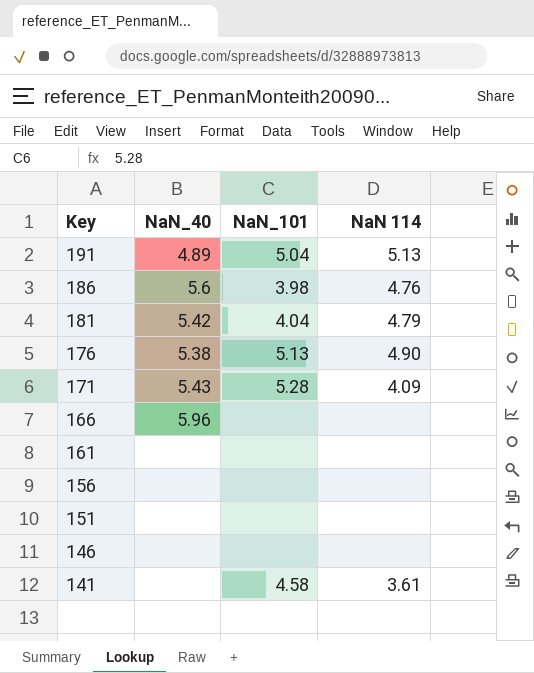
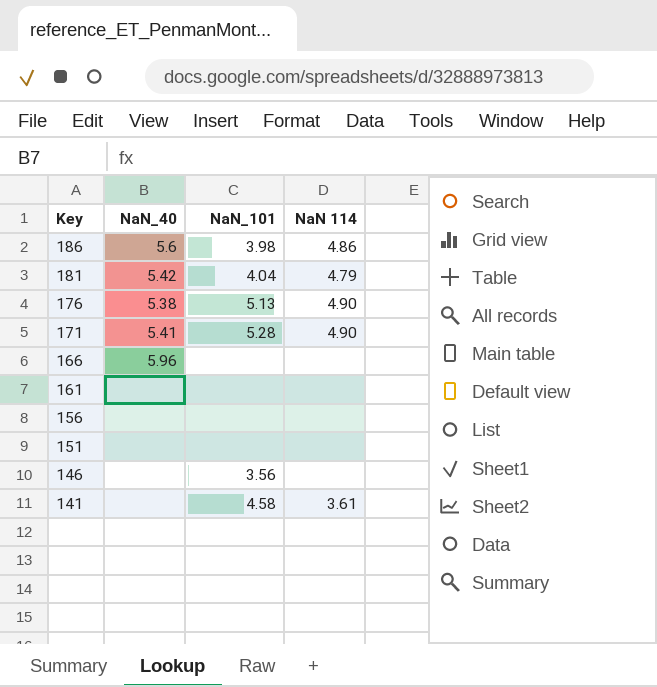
row 191: 4.89 | 5.04 | 5.13 -> none
186 | NaN 114: 4.76 -> 4.86
171 | NaN_40: 5.43 -> 5.41
171 | NaN 114: 4.09 -> 4.90
146 | NaN_101: none -> 3.56

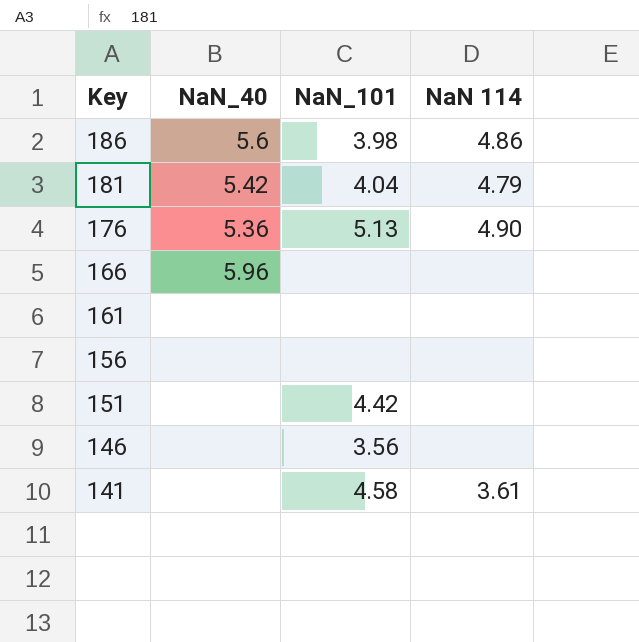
row 171: 5.41 | 5.28 | 4.90 -> none
176 | NaN_40: 5.38 -> 5.36
151 | NaN_101: none -> 4.42

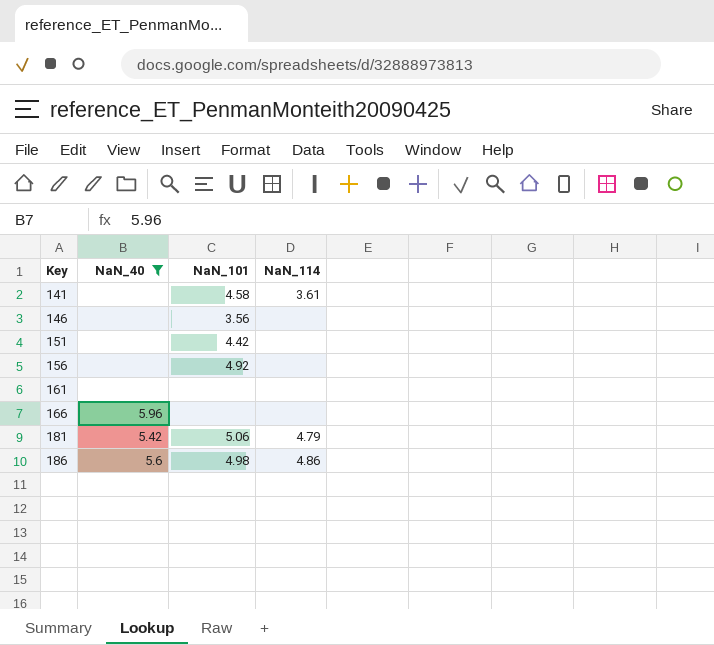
filter: none -> NaN_40 != 5.36
row order: Key descending -> Key ascending
column name: NaN 114 -> NaN_114
156 | NaN_101: none -> 4.92
181 | NaN_101: 4.04 -> 5.06
186 | NaN_101: 3.98 -> 4.98

